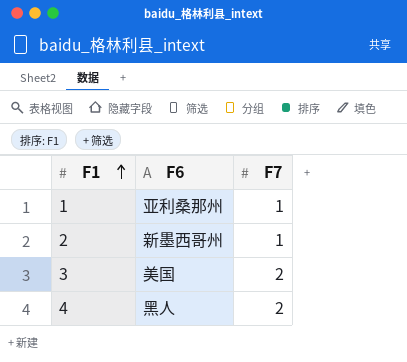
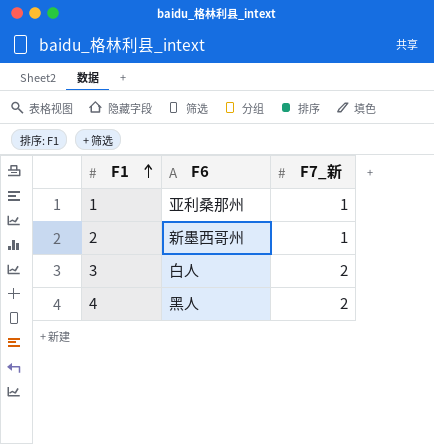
column name: F7 -> F7_新
3 | F6: 美国 -> 白人

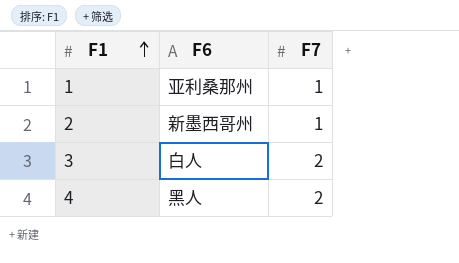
column name: F7_新 -> F7

